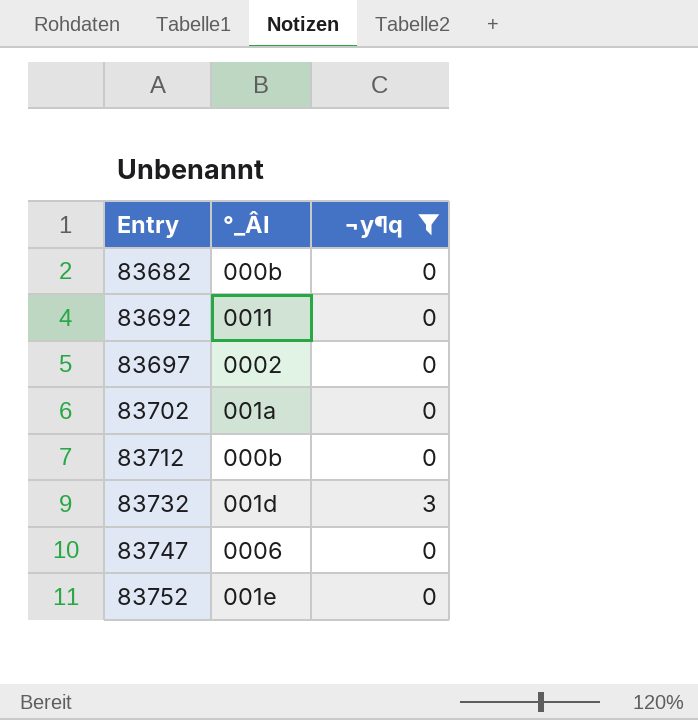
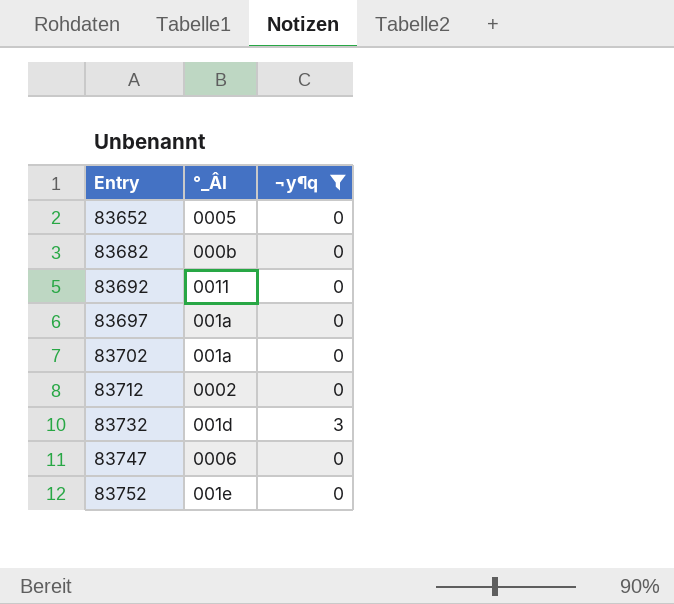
row 83652: none -> 0005 | 0
83697 | °_ÂI: 0002 -> 001a
83712 | °_ÂI: 000b -> 0002

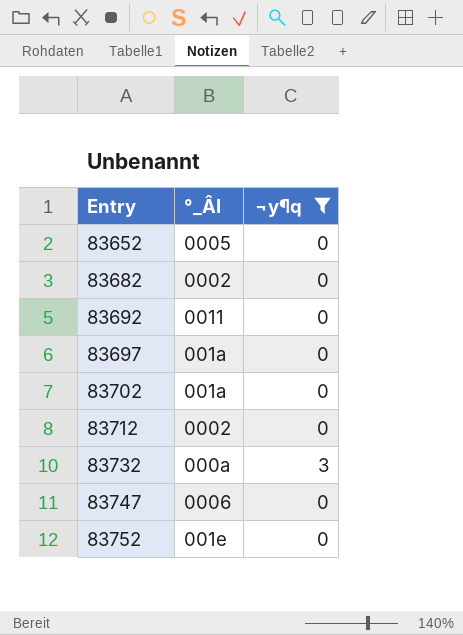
83682 | °_ÂI: 000b -> 0002
83732 | °_ÂI: 001d -> 000a

